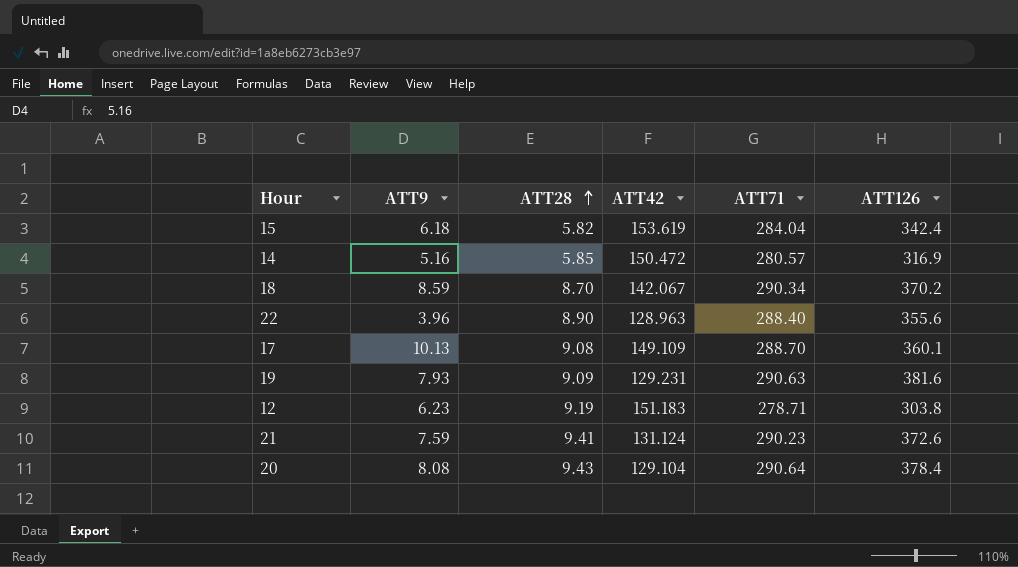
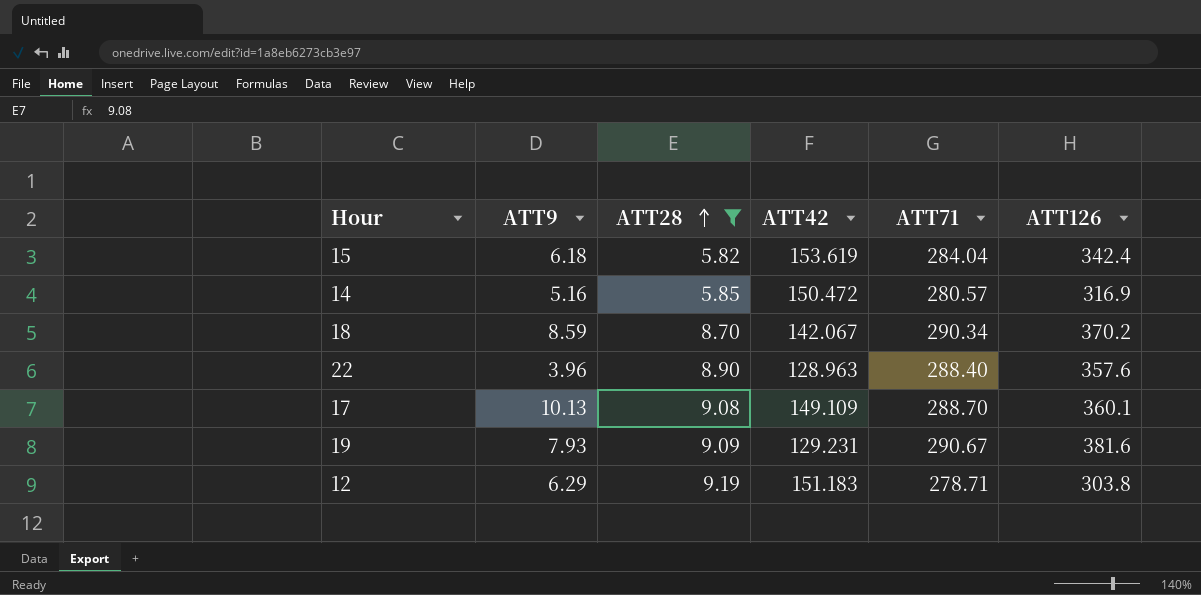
filter: none -> ATT28 <= 9.19
22 | ATT126: 355.6 -> 357.6
19 | ATT71: 290.63 -> 290.67
12 | ATT9: 6.23 -> 6.29

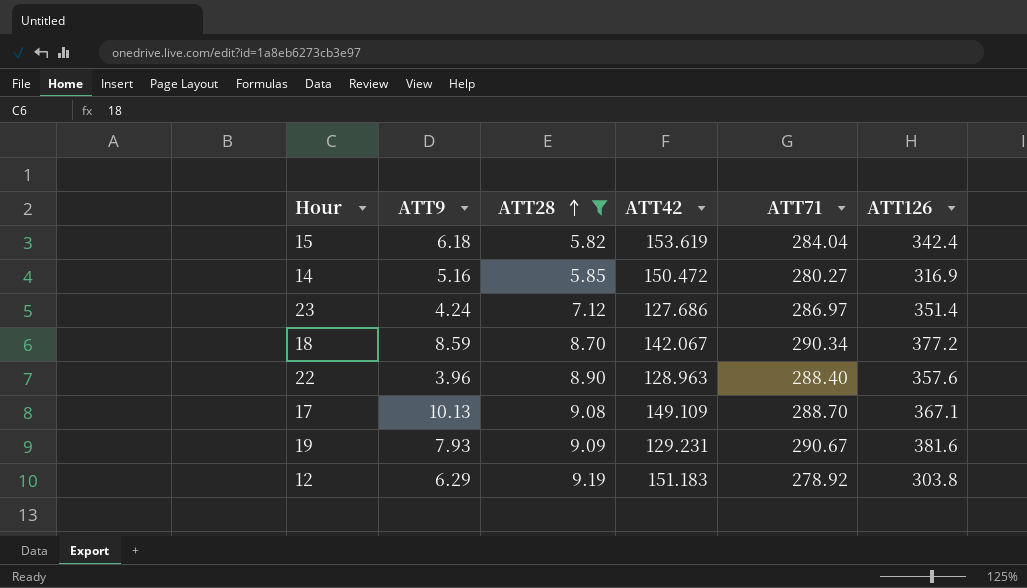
14 | ATT71: 280.57 -> 280.27
row 23: none -> 4.24 | 7.12 | 127.686 | 286.97 | 351.4
18 | ATT126: 370.2 -> 377.2
17 | ATT126: 360.1 -> 367.1
12 | ATT71: 278.71 -> 278.92

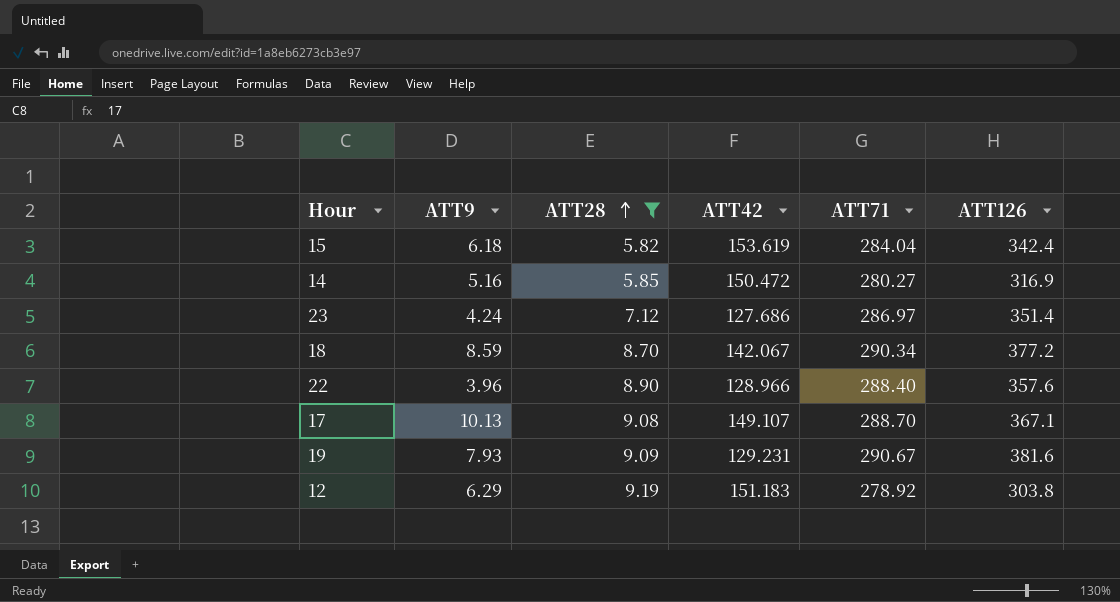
22 | ATT42: 128.963 -> 128.966
17 | ATT42: 149.109 -> 149.107

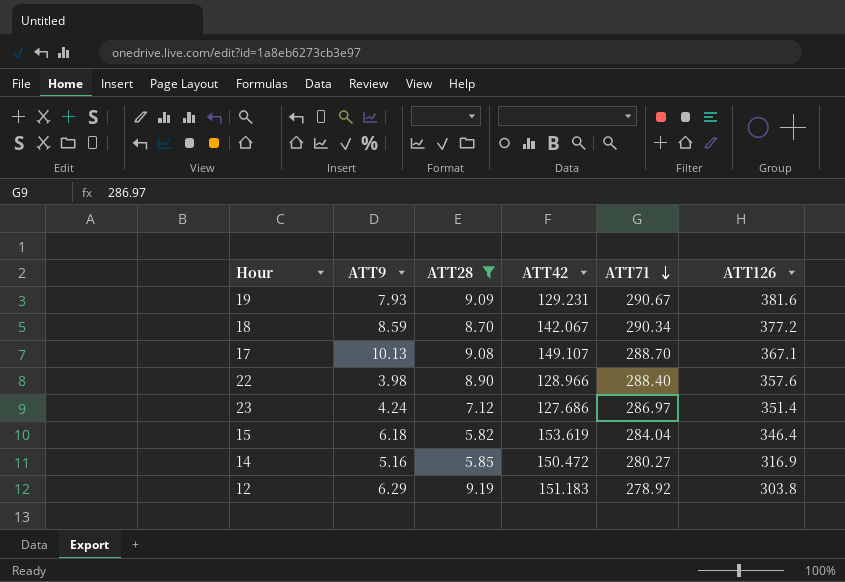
row order: ATT28 ascending -> ATT71 descending
22 | ATT9: 3.96 -> 3.98
15 | ATT126: 342.4 -> 346.4

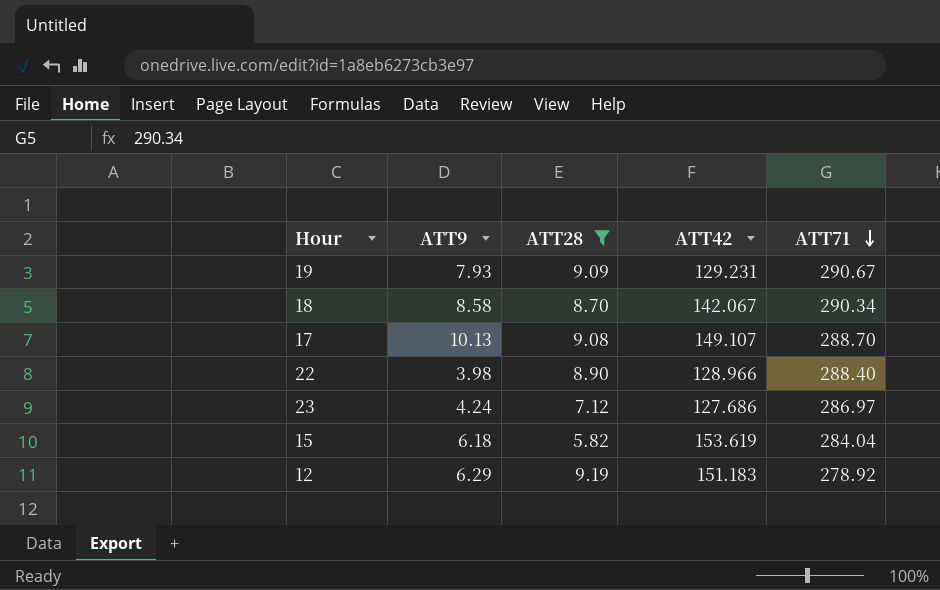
column ATT126 | position: 6 -> none
row 14: 5.16 | 5.85 | 150.472 | 280.27 | 316.9 -> none
18 | ATT9: 8.59 -> 8.58

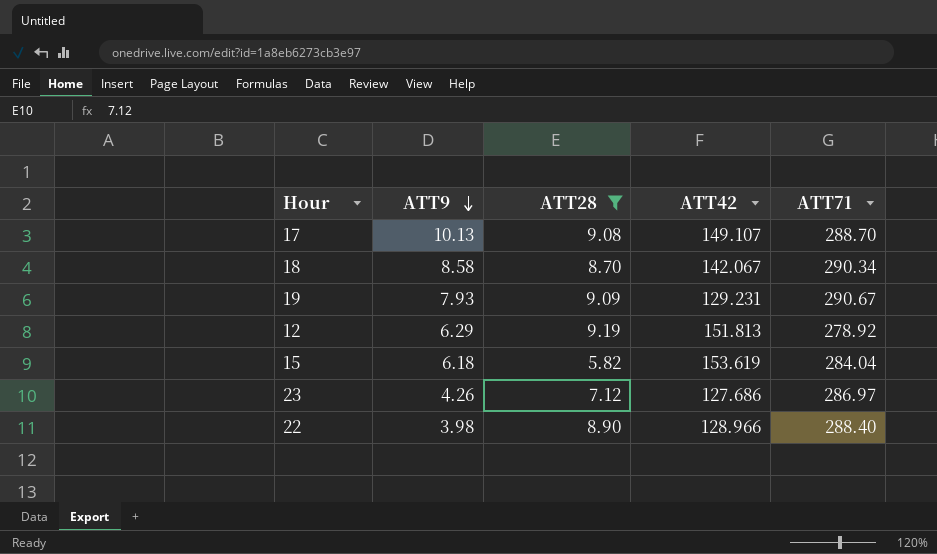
row order: ATT71 descending -> ATT9 descending
12 | ATT42: 151.183 -> 151.813
23 | ATT9: 4.24 -> 4.26

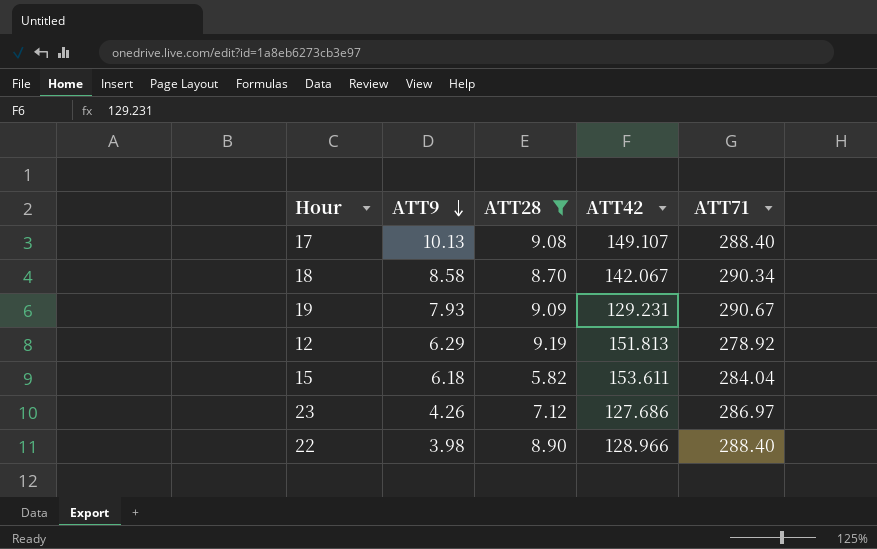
17 | ATT71: 288.70 -> 288.40
15 | ATT42: 153.619 -> 153.611

